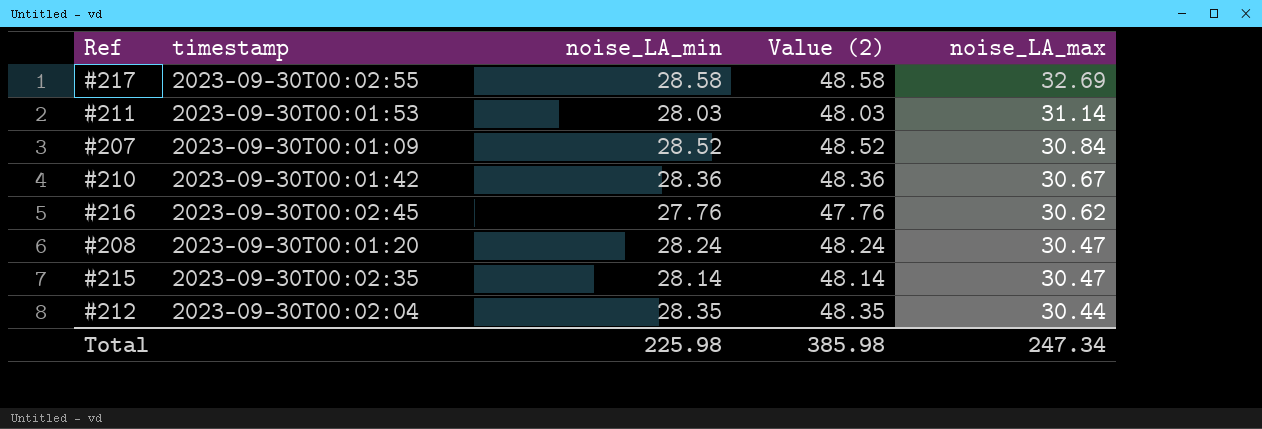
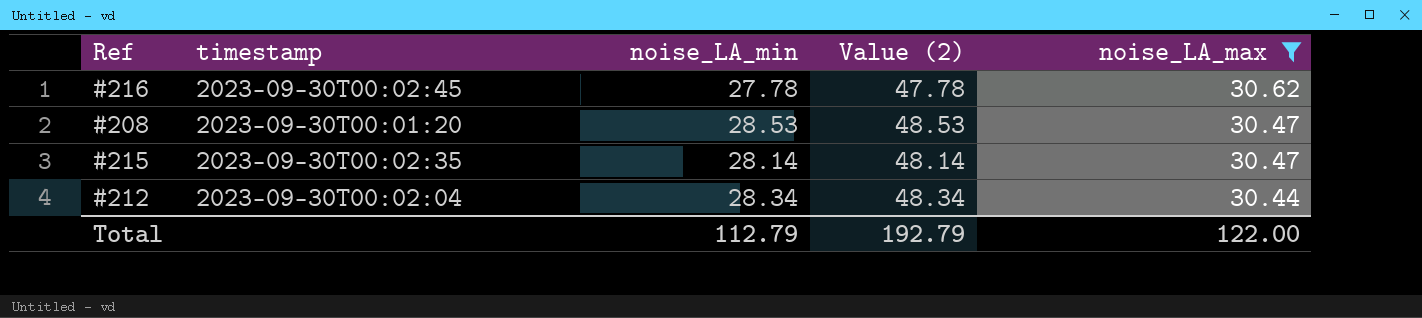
filter: none -> noise_LA_max <= 30.62
#216 | noise_LA_min: 27.76 -> 27.78
#216 | Value (2): 47.76 -> 47.78
#208 | noise_LA_min: 28.24 -> 28.53
#208 | Value (2): 48.24 -> 48.53
#212 | noise_LA_min: 28.35 -> 28.34
#212 | Value (2): 48.35 -> 48.34
Total | noise_LA_min: 225.98 -> 112.79
Total | Value (2): 385.98 -> 192.79
Total | noise_LA_max: 247.34 -> 122.00

